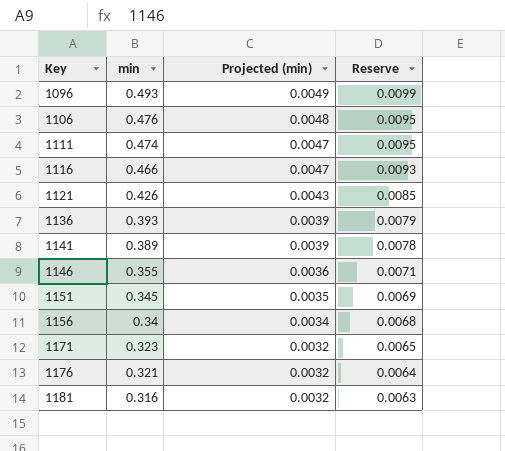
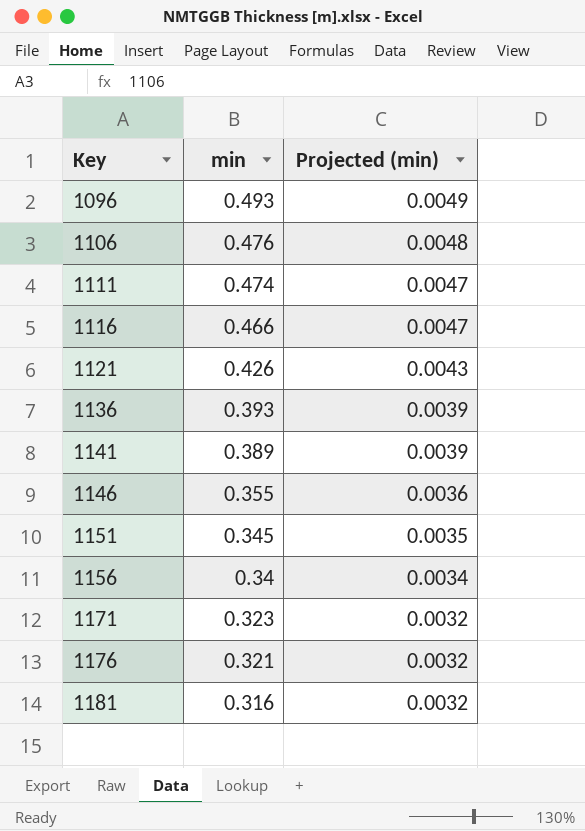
column Reserve | formula: [min] * 0.02 -> none

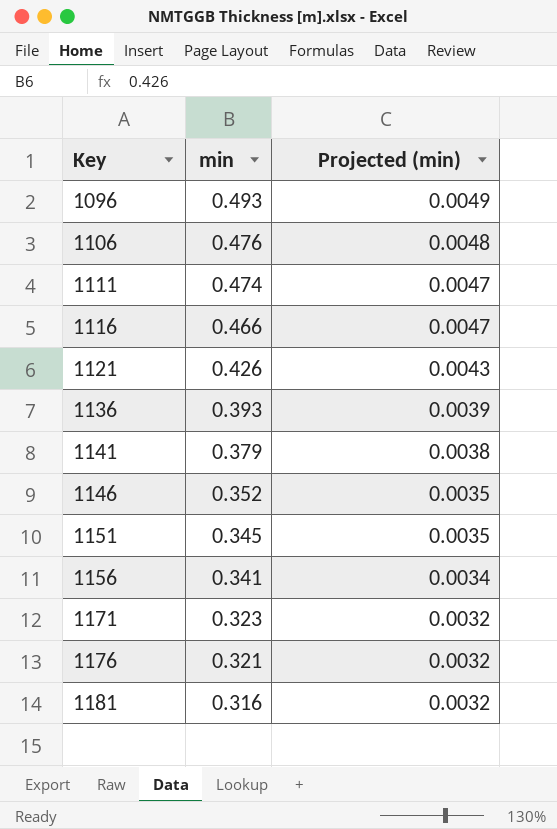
1141 | min: 0.389 -> 0.379
1141 | Projected (min): 0.0039 -> 0.0038
1146 | min: 0.355 -> 0.352
1146 | Projected (min): 0.0036 -> 0.0035
1156 | min: 0.34 -> 0.341

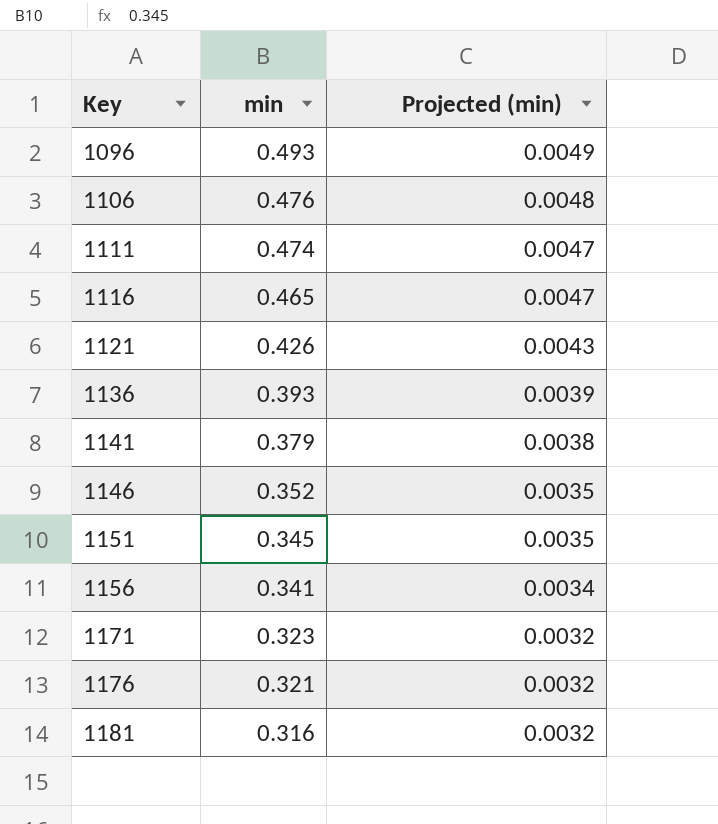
1116 | min: 0.466 -> 0.465

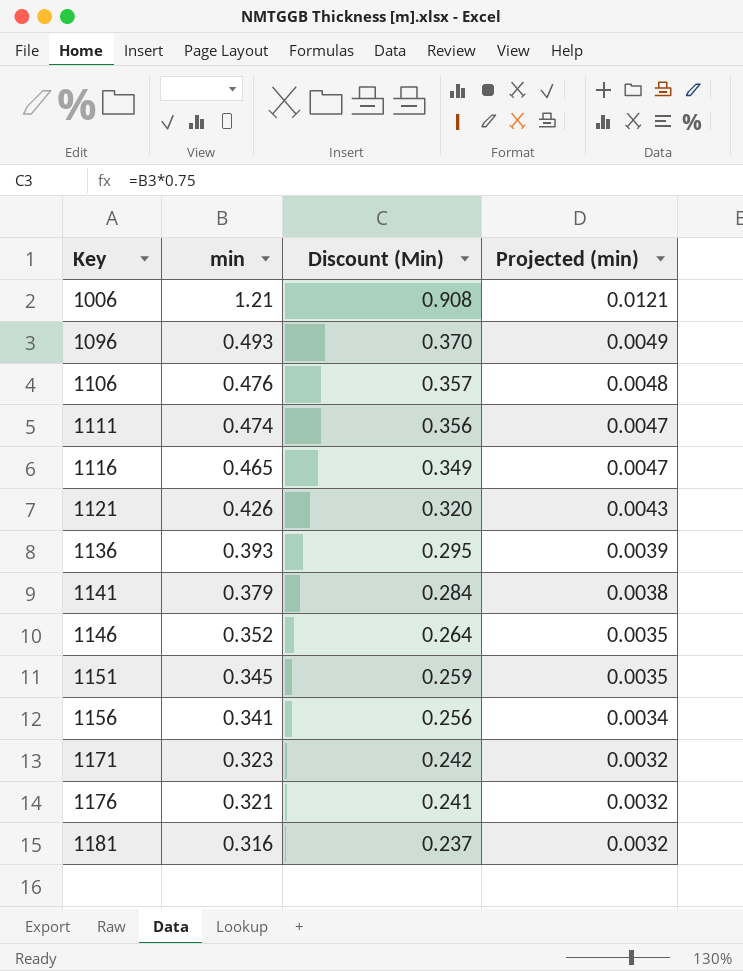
column Discount (Min) | formula: none -> [min] * 0.75
row 1006: none -> 1.21 | 0.908 | 0.0121

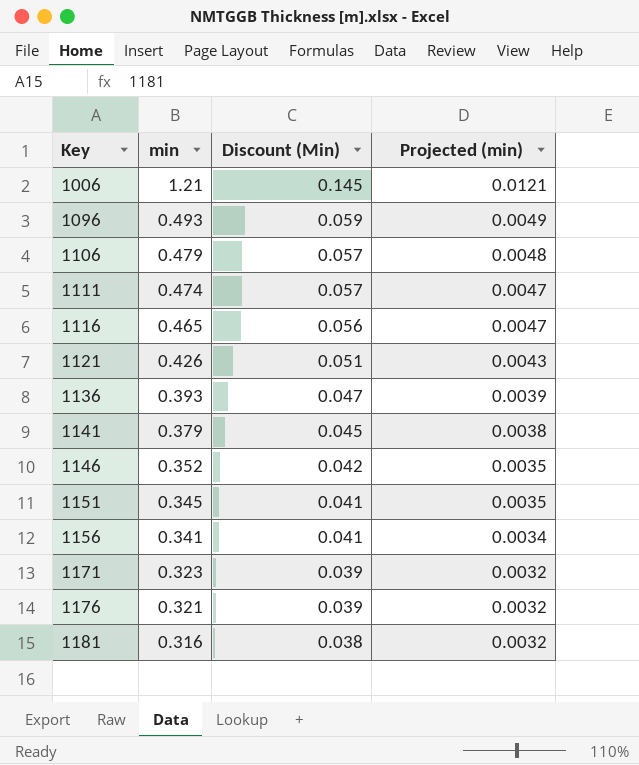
column Discount (Min) | formula: [min] * 0.75 -> [min] * 0.12
1106 | min: 0.476 -> 0.479

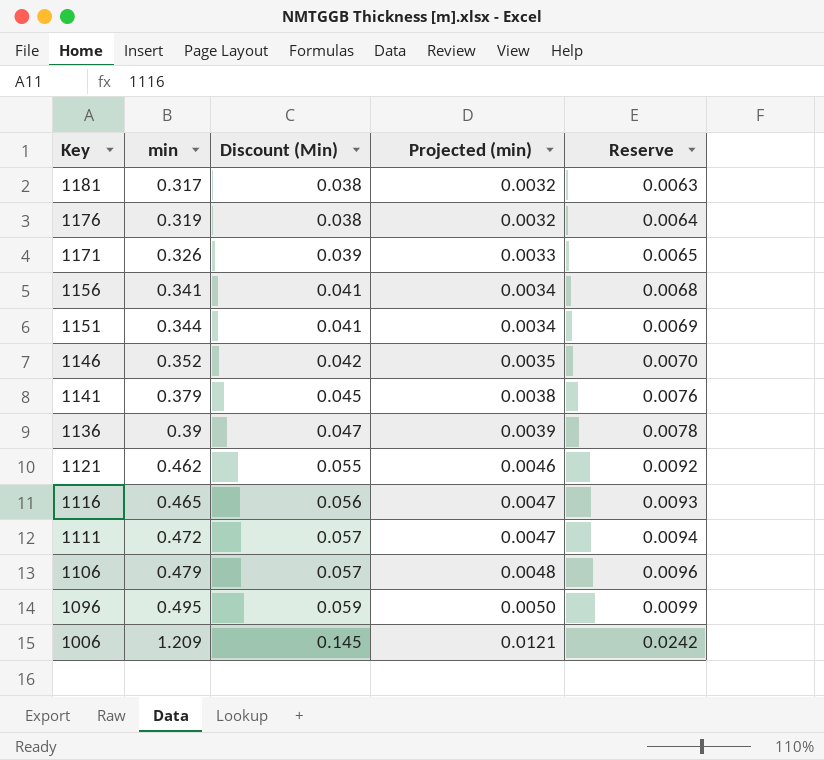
row order: Key ascending -> Key descending
column Reserve | formula: none -> [min] * 0.02
1181 | min: 0.316 -> 0.317
1176 | min: 0.321 -> 0.319
1176 | Discount (Min): 0.039 -> 0.038
1171 | min: 0.323 -> 0.326
1171 | Projected (min): 0.0032 -> 0.0033
1151 | min: 0.345 -> 0.344
1151 | Projected (min): 0.0035 -> 0.0034
1136 | min: 0.393 -> 0.39
1121 | min: 0.426 -> 0.462
1121 | Discount (Min): 0.051 -> 0.055
1121 | Projected (min): 0.0043 -> 0.0046
1111 | min: 0.474 -> 0.472
1096 | min: 0.493 -> 0.495
1096 | Projected (min): 0.0049 -> 0.0050
1006 | min: 1.21 -> 1.209

